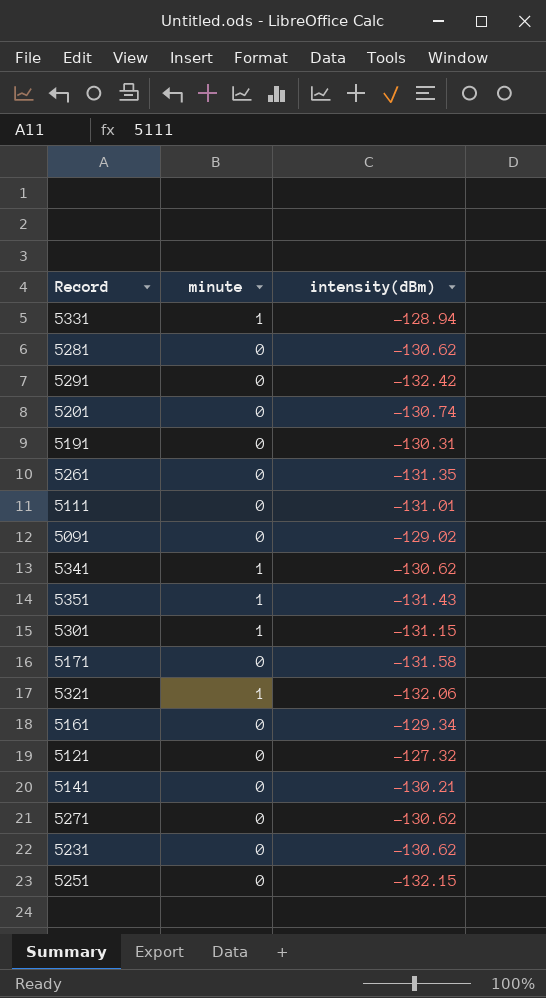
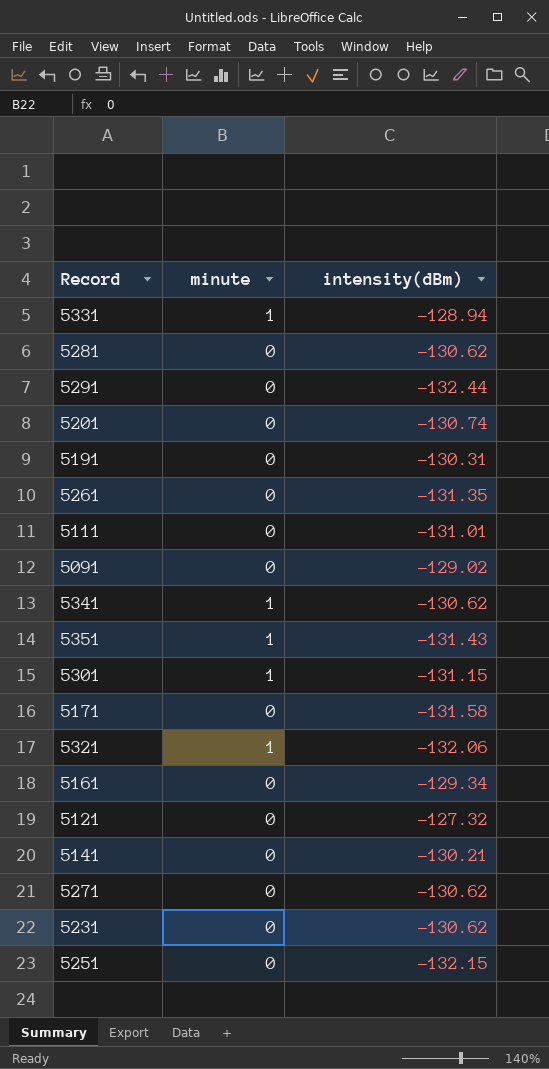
5291 | intensity(dBm): -132.42 -> -132.44

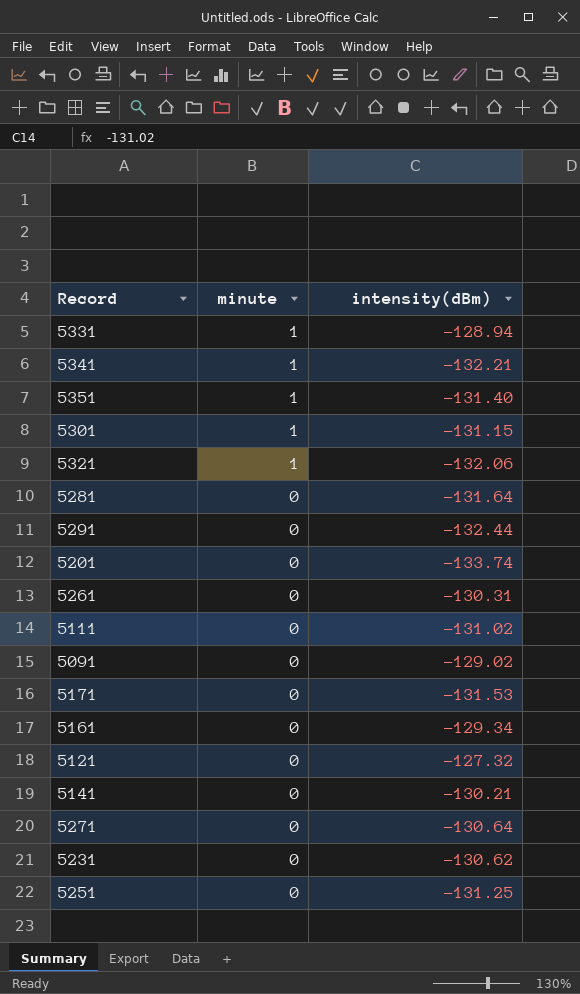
row order: none -> minute descending
row 5191: 0 | -130.31 -> none
5341 | intensity(dBm): -130.62 -> -132.21
5351 | intensity(dBm): -131.43 -> -131.40
5281 | intensity(dBm): -130.62 -> -131.64
5201 | intensity(dBm): -130.74 -> -133.74
5261 | intensity(dBm): -131.35 -> -130.31
5111 | intensity(dBm): -131.01 -> -131.02
5171 | intensity(dBm): -131.58 -> -131.53
5271 | intensity(dBm): -130.62 -> -130.64
5251 | intensity(dBm): -132.15 -> -131.25

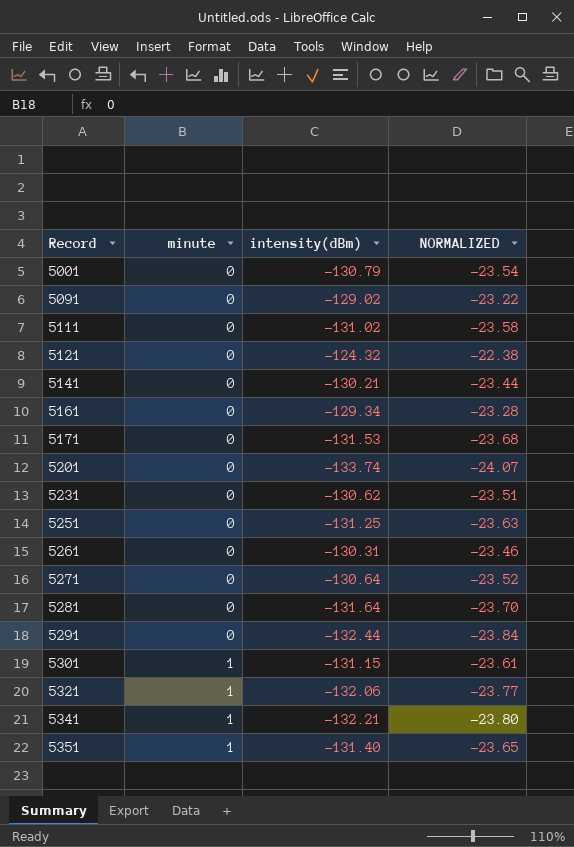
row order: minute descending -> Record ascending
column NORMALIZED | formula: none -> [intensity(dBm)] * 0.18
row 5331: 1 | -128.94 -> none
row 5001: none -> 0 | -130.79 | -23.54
5121 | intensity(dBm): -127.32 -> -124.32

